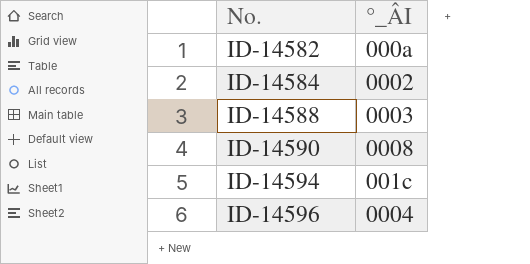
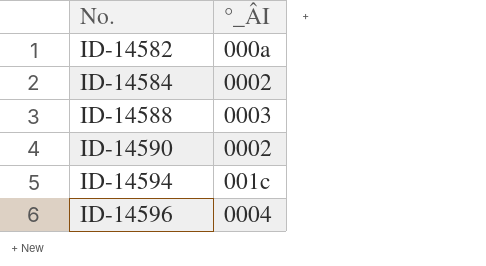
ID-14590 | °_ÂI: 0008 -> 0002

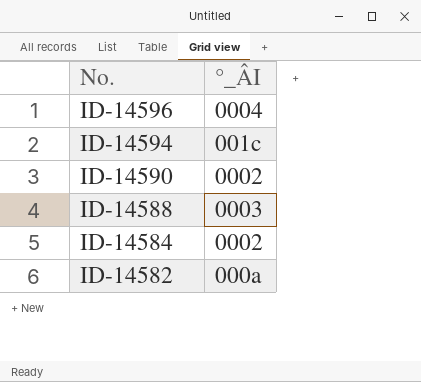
row order: No. ascending -> No. descending

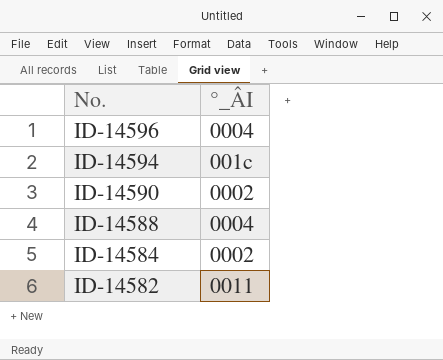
ID-14588 | °_ÂI: 0003 -> 0004
ID-14582 | °_ÂI: 000a -> 0011

